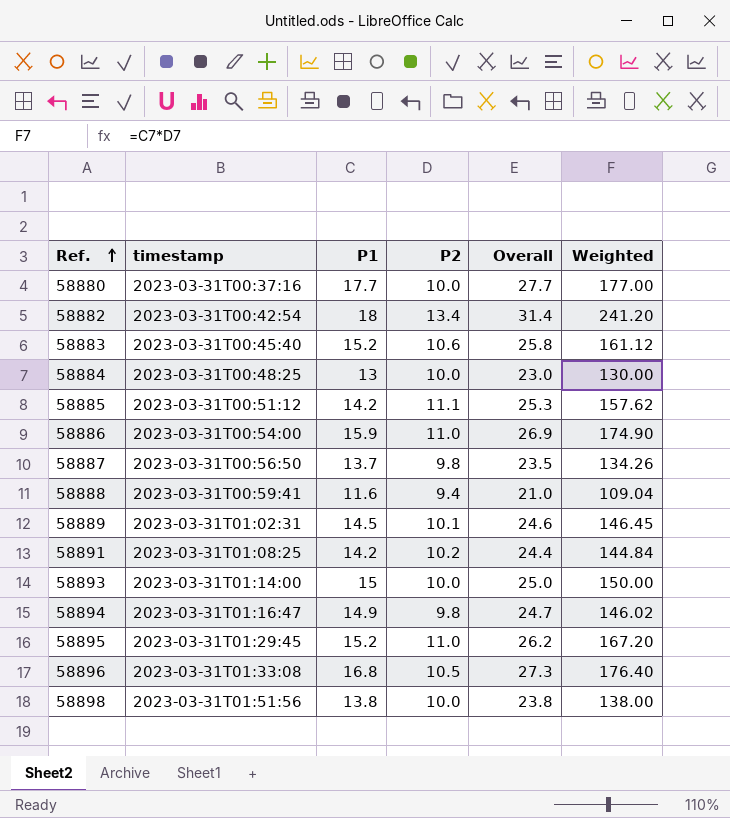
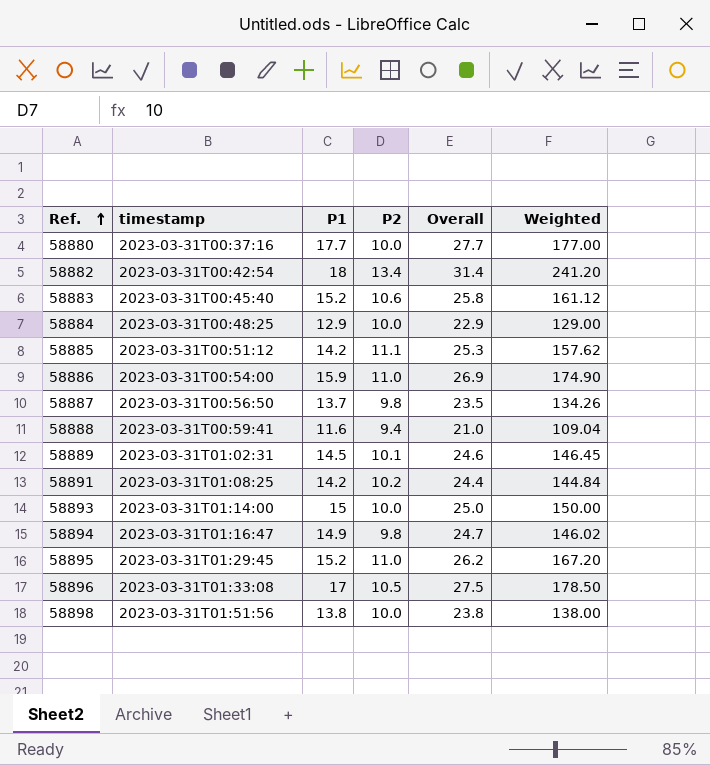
58884 | P1: 13 -> 12.9
58884 | Overall: 23.0 -> 22.9
58884 | Weighted: 130.00 -> 129.00
58896 | P1: 16.8 -> 17
58896 | Overall: 27.3 -> 27.5
58896 | Weighted: 176.40 -> 178.50

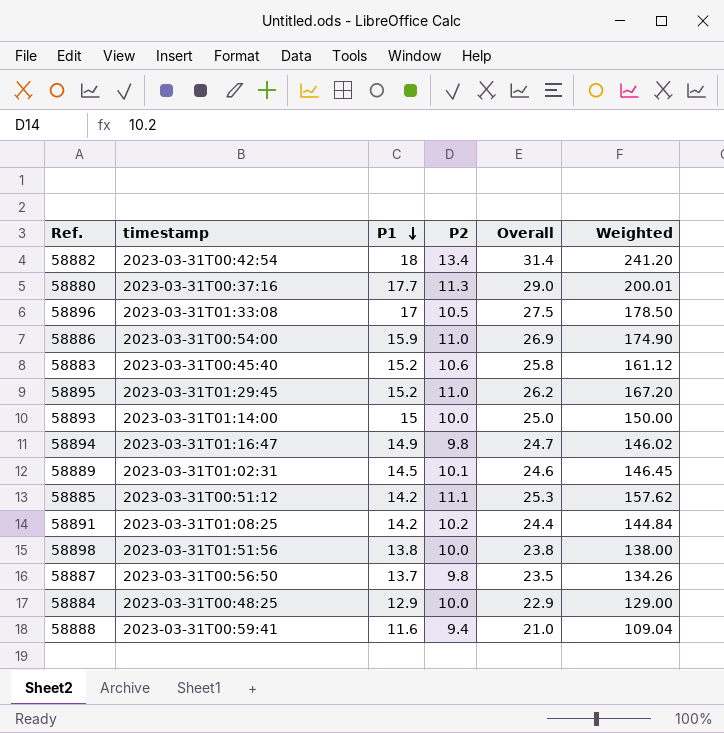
row order: Ref. ascending -> P1 descending
58880 | P2: 10.0 -> 11.3
58880 | Overall: 27.7 -> 29.0
58880 | Weighted: 177.00 -> 200.01

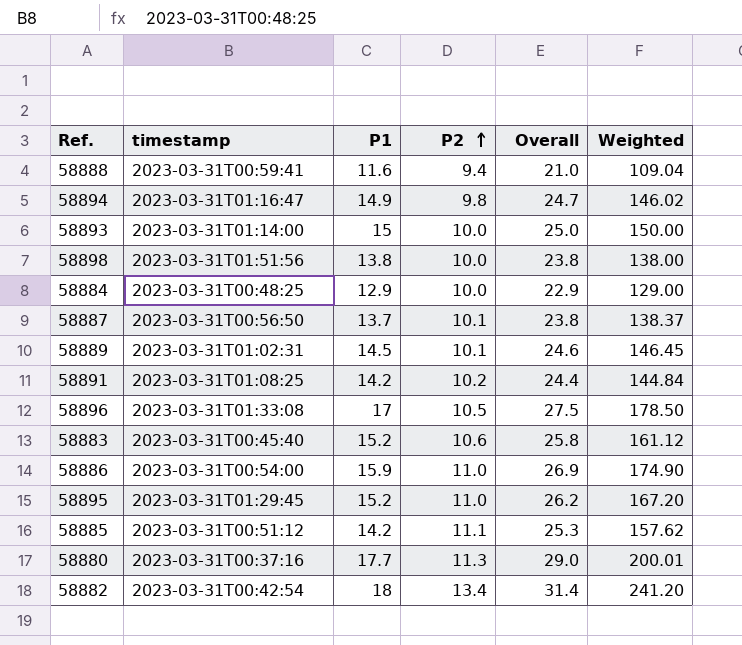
row order: P1 descending -> P2 ascending
58887 | P2: 9.8 -> 10.1
58887 | Overall: 23.5 -> 23.8
58887 | Weighted: 134.26 -> 138.37

